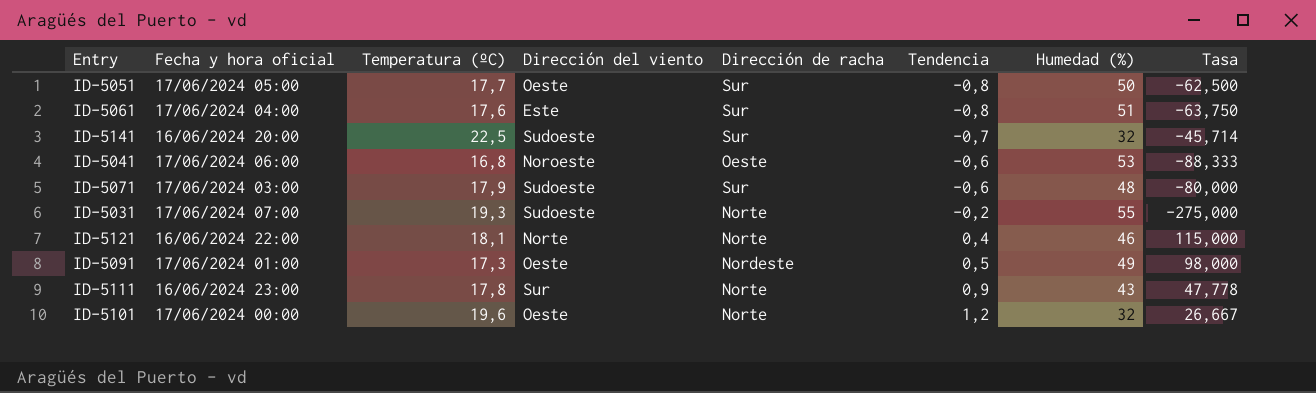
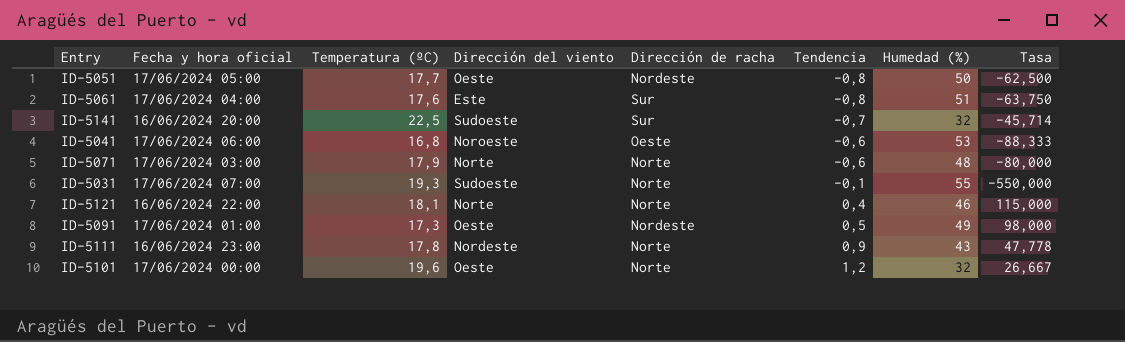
ID-5051 | Dirección de racha: Sur -> Nordeste
ID-5071 | Dirección del viento: Sudoeste -> Norte
ID-5071 | Dirección de racha: Sur -> Norte
ID-5031 | Tendencia: -0,2 -> -0,1
ID-5031 | Tasa: -275,000 -> -550,000
ID-5111 | Dirección del viento: Sur -> Nordeste

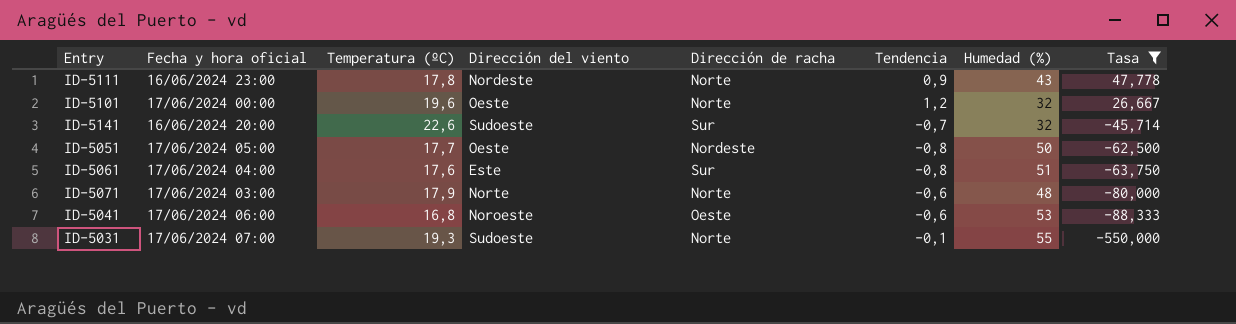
filter: none -> Tasa <= 47,778
row order: Tendencia ascending -> Tasa descending
ID-5141 | Temperatura (ºC): 22,5 -> 22,6

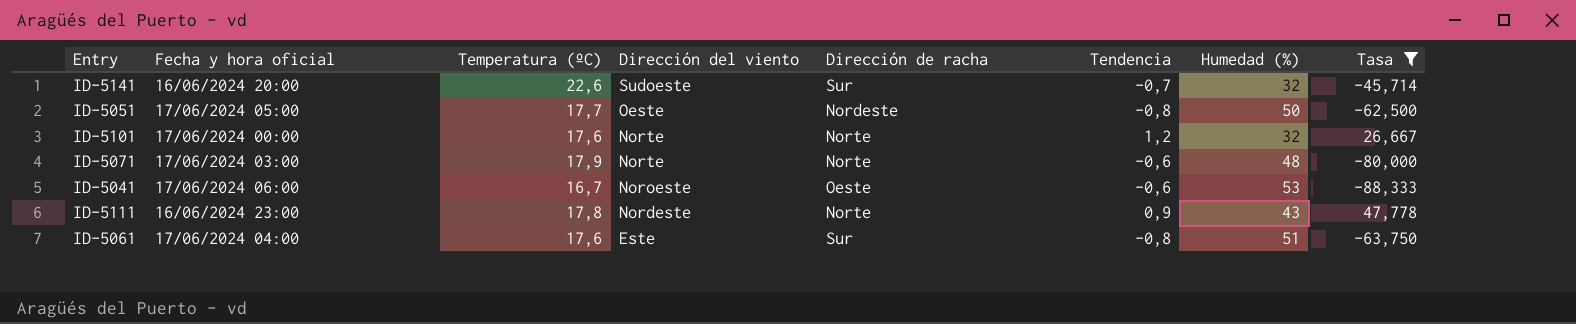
row order: Tasa descending -> Dirección del viento descending
row ID-5031: 17/06/2024 07:00 | 19,3 | Sudoeste | Norte | -0,1 | 55 | -550,000 -> none
ID-5101 | Temperatura (ºC): 19,6 -> 17,6
ID-5101 | Dirección del viento: Oeste -> Norte
ID-5041 | Temperatura (ºC): 16,8 -> 16,7

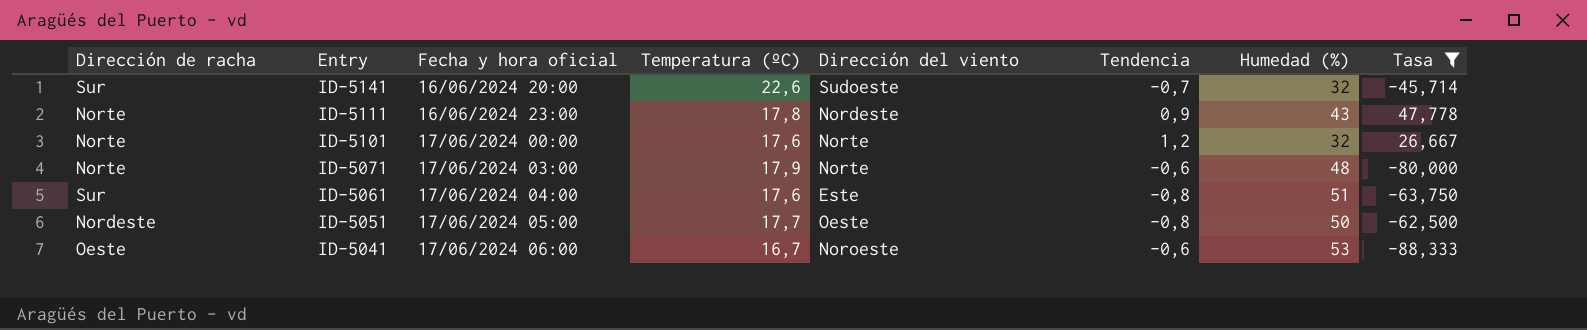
row order: Dirección del viento descending -> Entry descending
column Dirección de racha | position: 5 -> 1

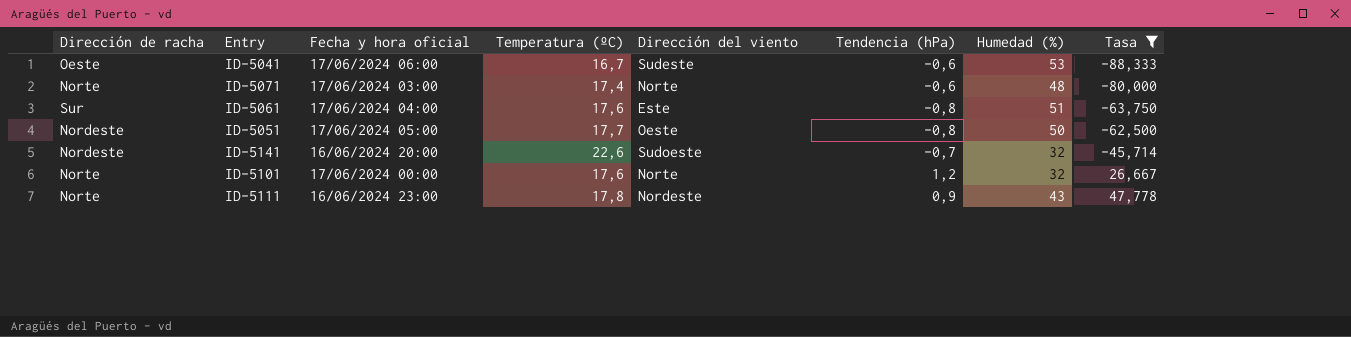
row order: Entry descending -> Tasa ascending
column name: Tendencia -> Tendencia (hPa)
ID-5041 | Dirección del viento: Noroeste -> Sudeste
ID-5071 | Temperatura (ºC): 17,9 -> 17,4
ID-5141 | Dirección de racha: Sur -> Nordeste

